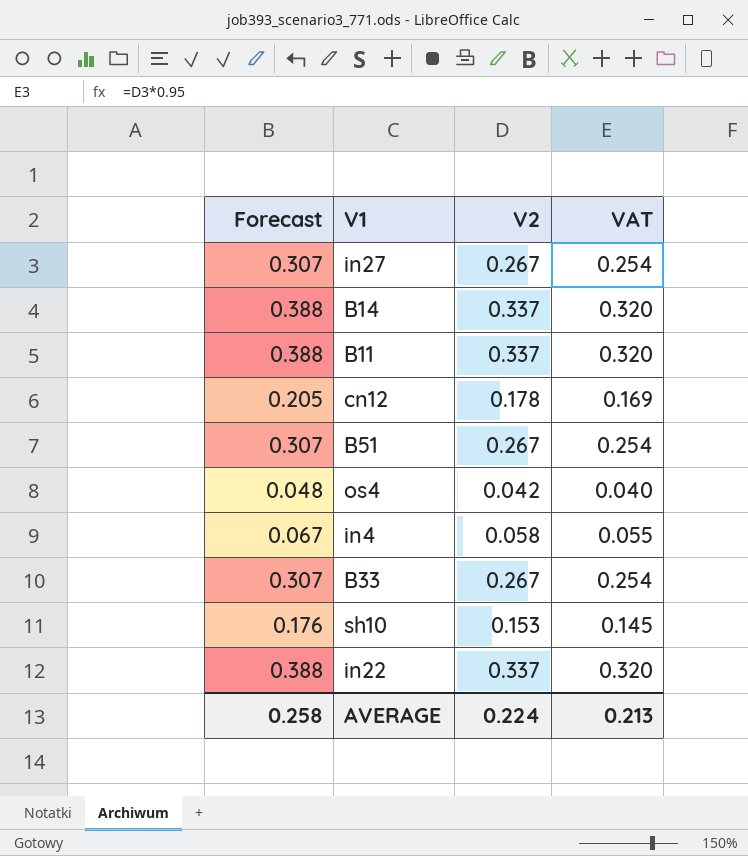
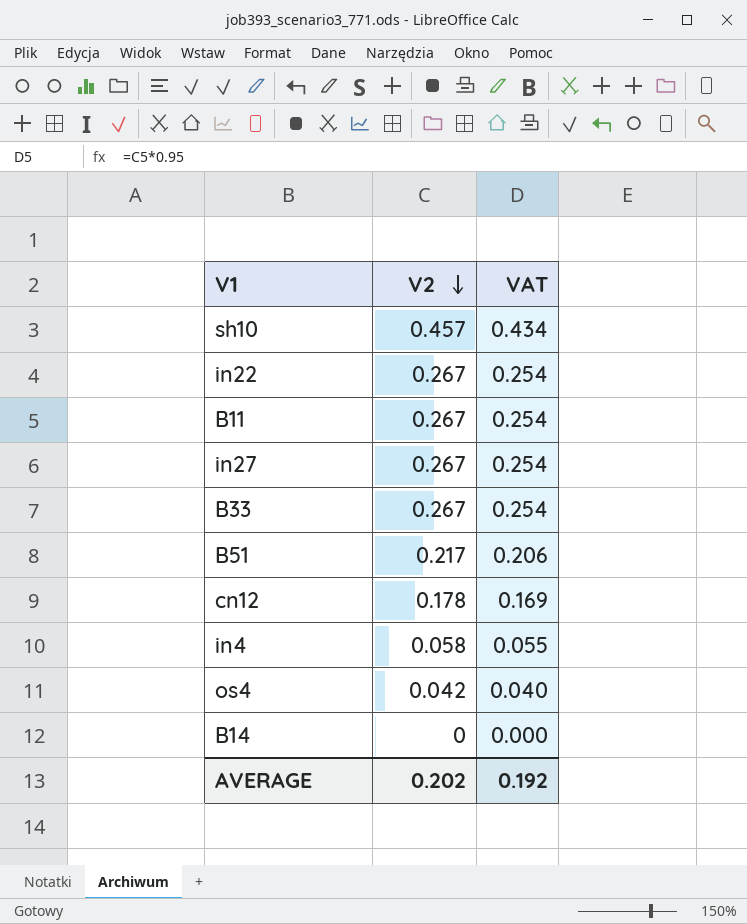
row order: none -> V2 descending
column Forecast | formula: [V2] * 1.15 -> none
sh10 | V2: 0.153 -> 0.457
sh10 | VAT: 0.145 -> 0.434
in22 | V2: 0.337 -> 0.267
in22 | VAT: 0.320 -> 0.254
B11 | V2: 0.337 -> 0.267
B11 | VAT: 0.320 -> 0.254
B51 | V2: 0.267 -> 0.217
B51 | VAT: 0.254 -> 0.206
B14 | V2: 0.337 -> 0
B14 | VAT: 0.320 -> 0.000
AVERAGE | V2: 0.224 -> 0.202
AVERAGE | VAT: 0.213 -> 0.192

